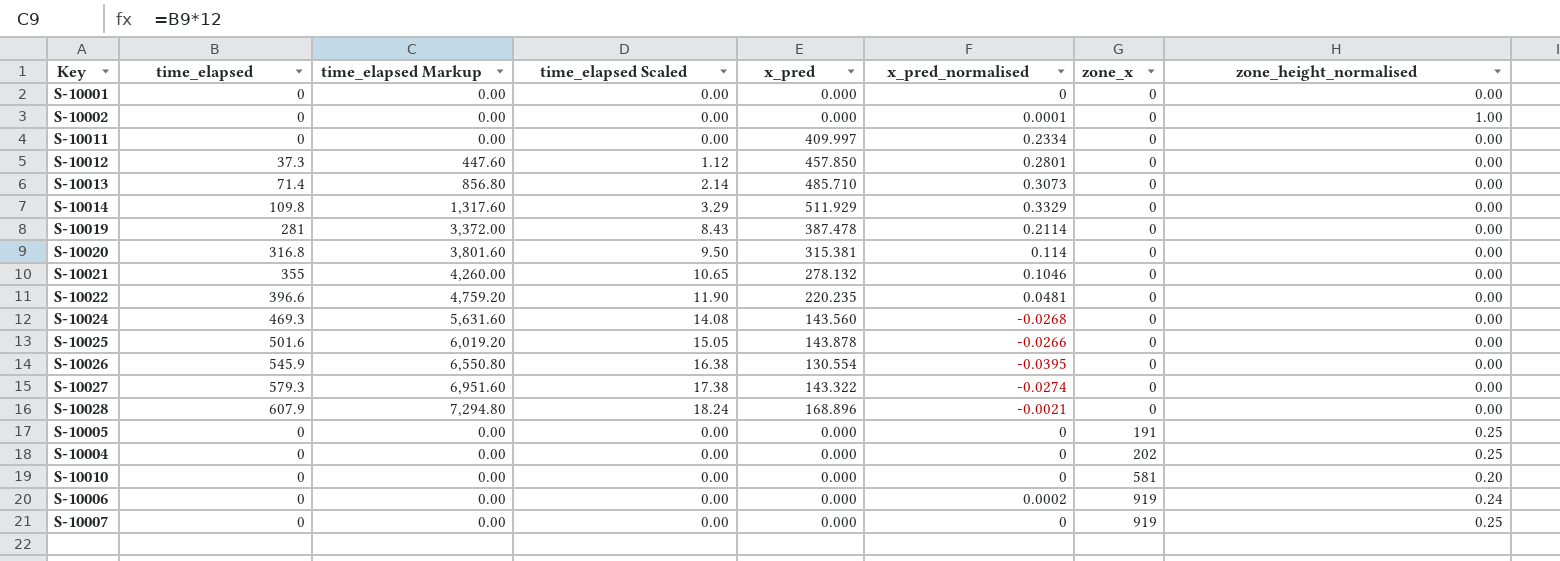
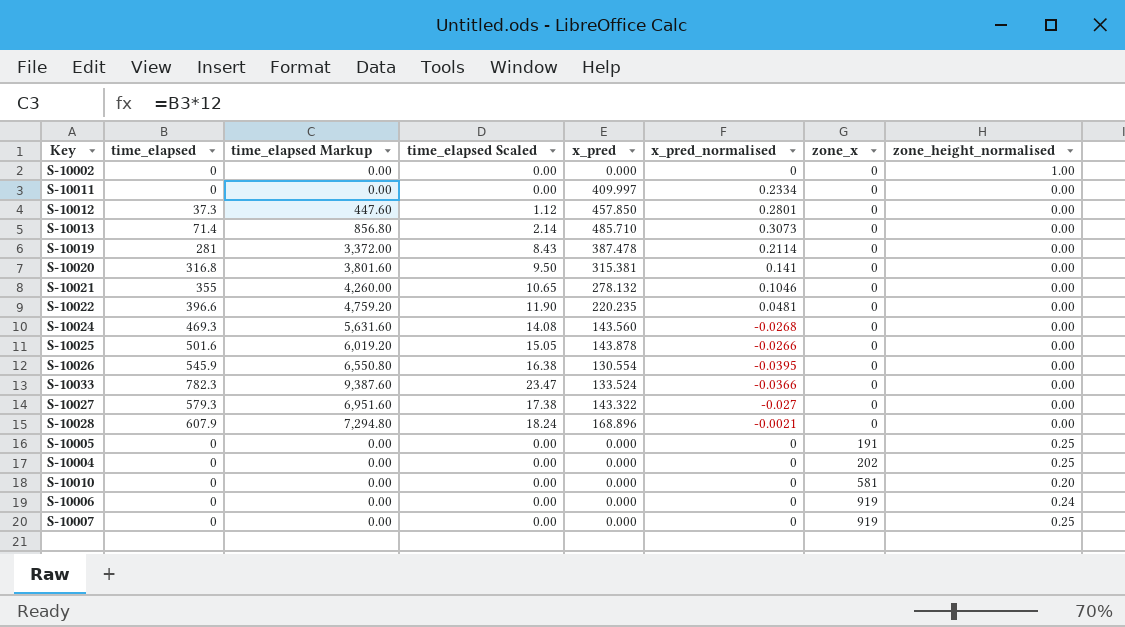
row S-10001: 0 | 0.00 | 0.00 | 0.000 | 0 | 0 | 0.00 -> none
row S-10014: 109.8 | 1,317.60 | 3.29 | 511.929 | 0.3329 | 0 | 0.00 -> none
S-10002 | x_pred_normalised: 0.0001 -> 0
S-10020 | x_pred_normalised: 0.114 -> 0.141
row S-10033: none -> 782.3 | 9,387.60 | 23.47 | 133.524 | -0.0366 | 0 | 0.00
S-10027 | x_pred_normalised: -0.0274 -> -0.027
S-10006 | x_pred_normalised: 0.0002 -> 0

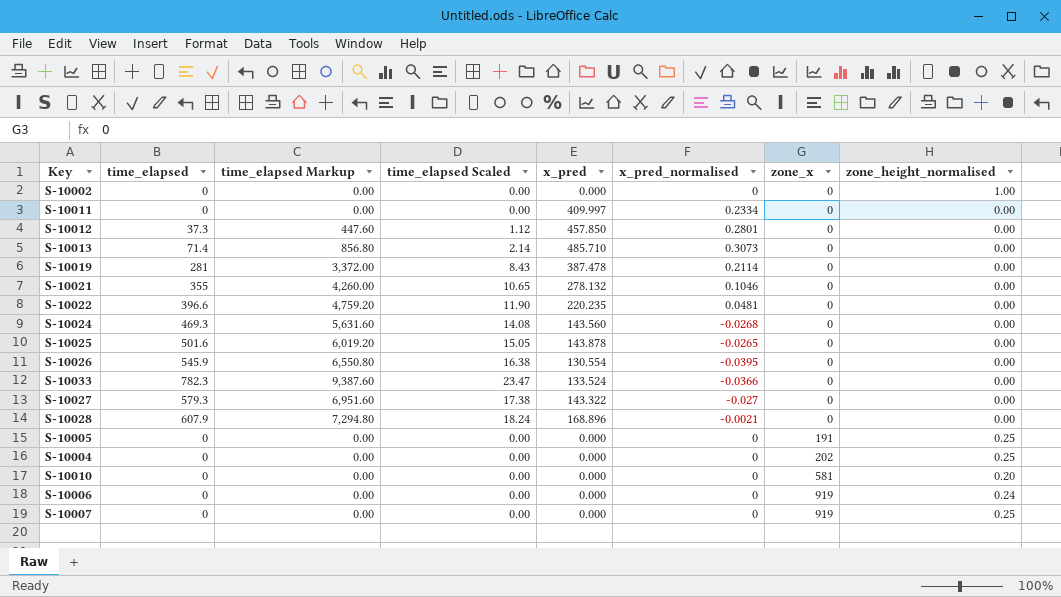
row S-10020: 316.8 | 3,801.60 | 9.50 | 315.381 | 0.141 | 0 | 0.00 -> none
S-10025 | x_pred_normalised: -0.0266 -> -0.0265

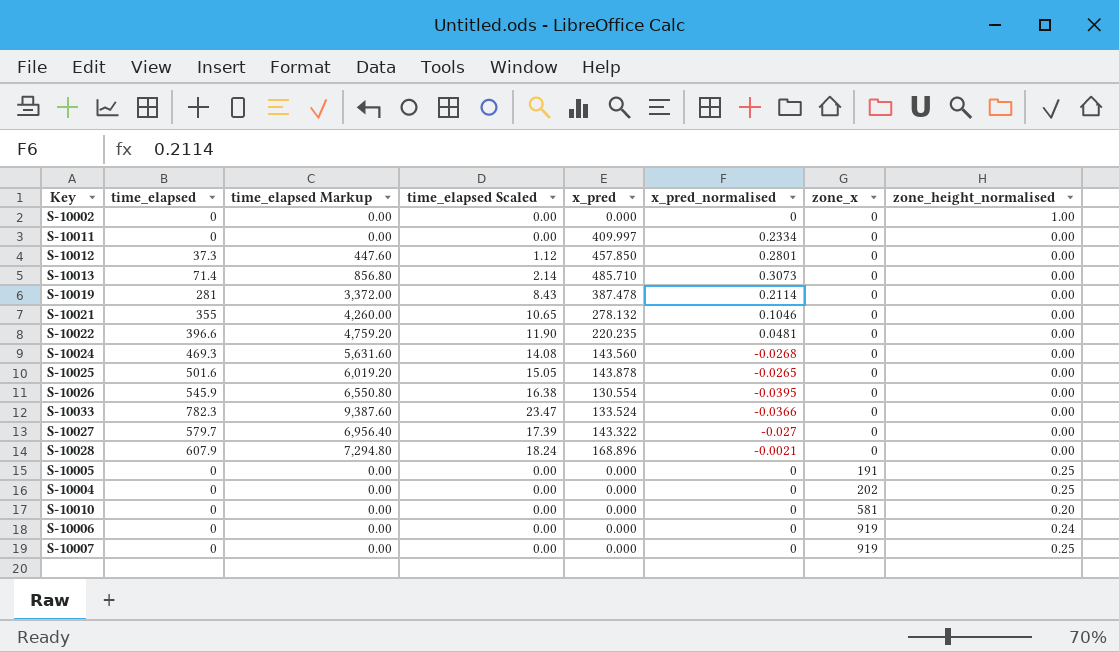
S-10027 | time_elapsed: 579.3 -> 579.7
S-10027 | time_elapsed Markup: 6,951.60 -> 6,956.40
S-10027 | time_elapsed Scaled: 17.38 -> 17.39

